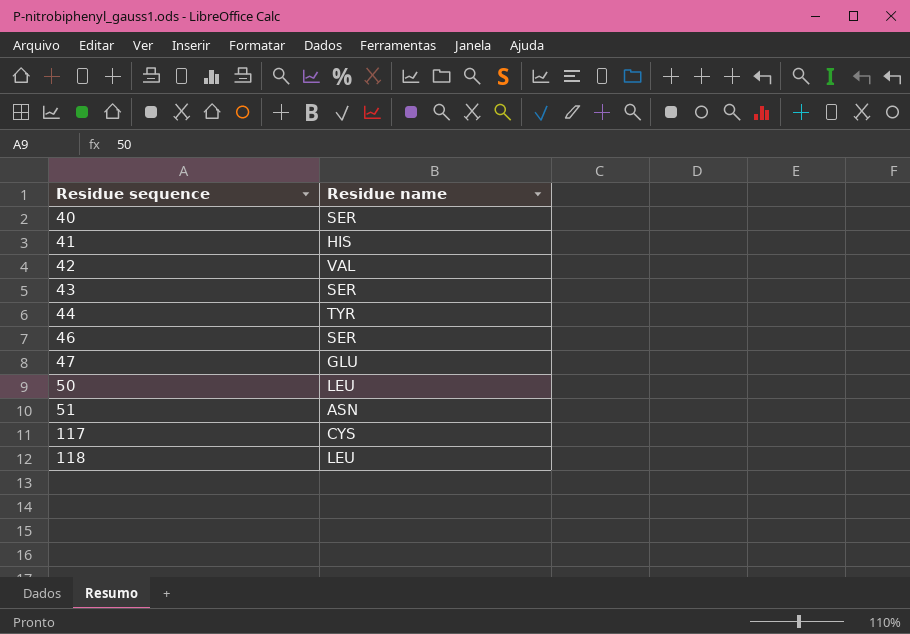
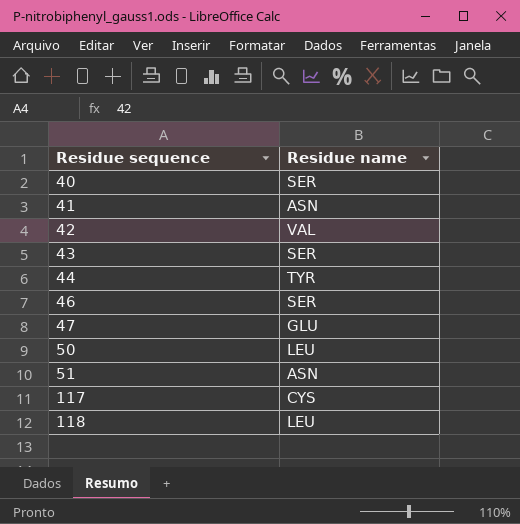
41 | Residue name: HIS -> ASN

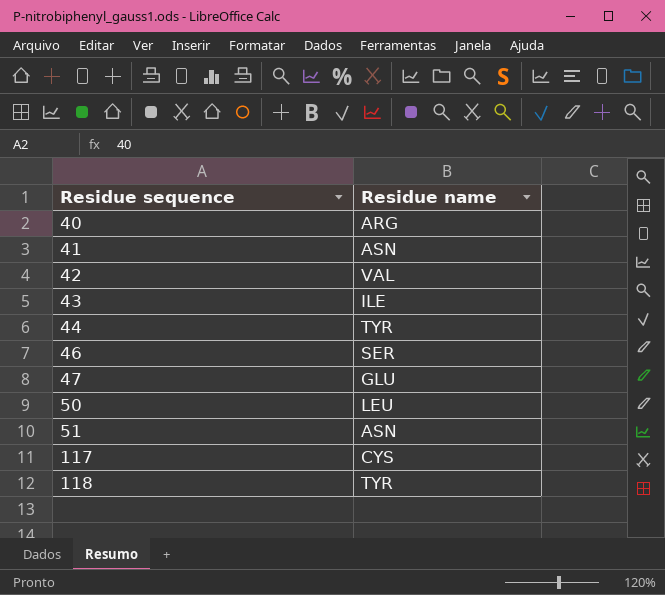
40 | Residue name: SER -> ARG
43 | Residue name: SER -> ILE
118 | Residue name: LEU -> TYR

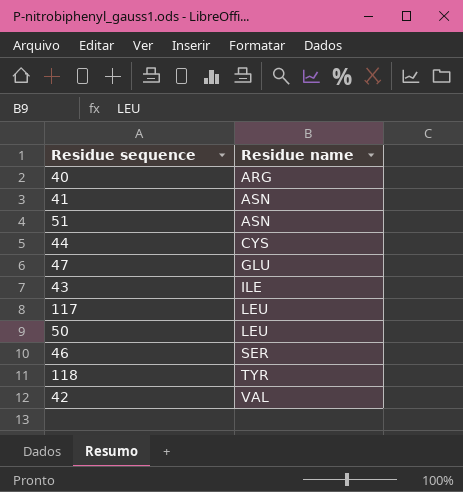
row order: Residue sequence ascending -> Residue name ascending
44 | Residue name: TYR -> CYS
117 | Residue name: CYS -> LEU

